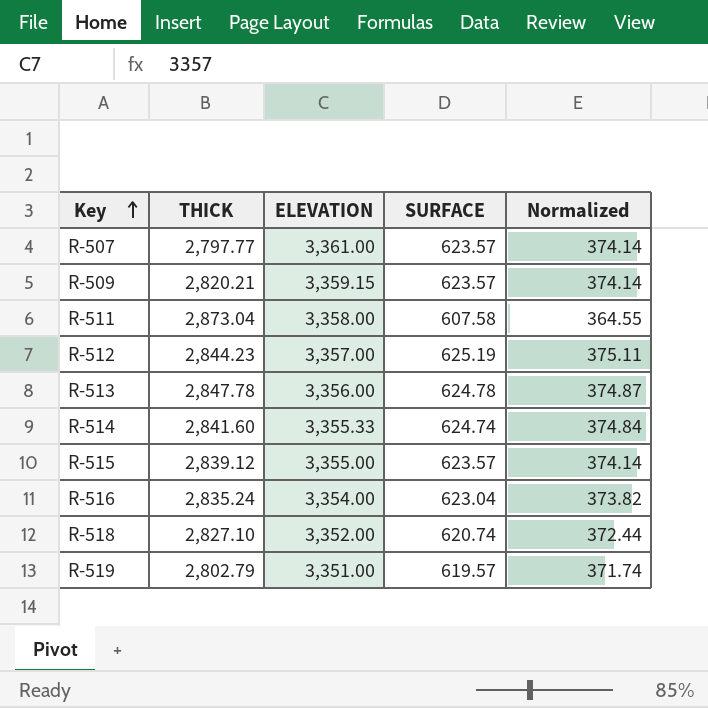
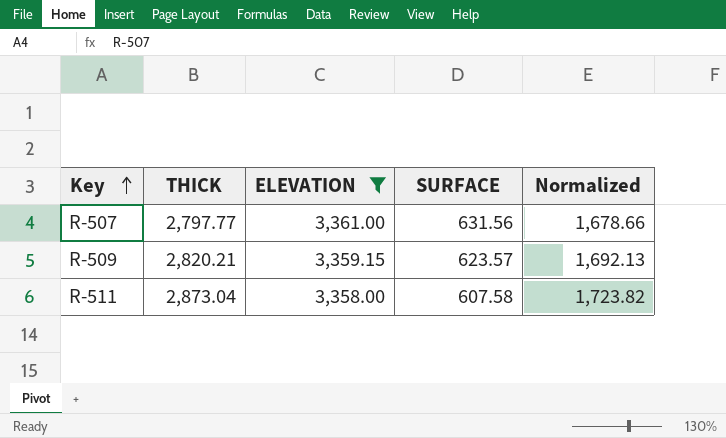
filter: none -> ELEVATION >= 3,358.00
column Normalized | formula: [SURFACE] * 0.6 -> [THICK] * 0.6
R-507 | SURFACE: 623.57 -> 631.56

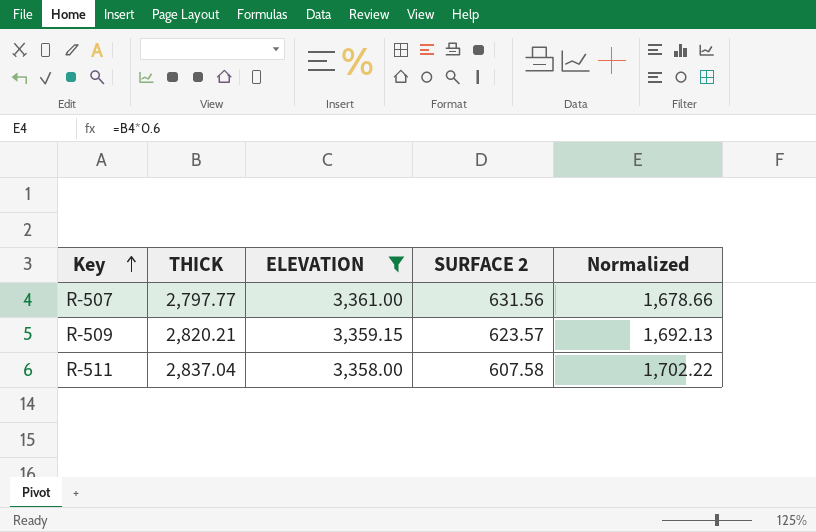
column name: SURFACE -> SURFACE 2
R-511 | THICK: 2,873.04 -> 2,837.04
R-511 | Normalized: 1,723.82 -> 1,702.22

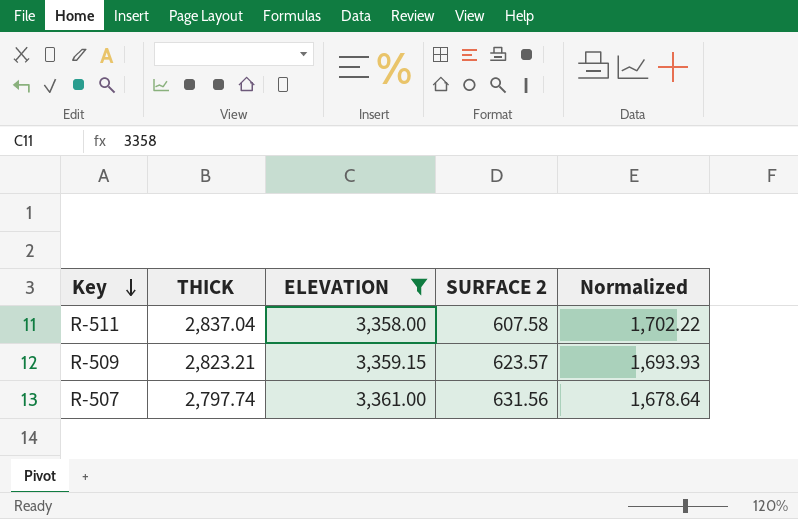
row order: Key ascending -> Key descending
R-509 | THICK: 2,820.21 -> 2,823.21
R-509 | Normalized: 1,692.13 -> 1,693.93
R-507 | THICK: 2,797.77 -> 2,797.74
R-507 | Normalized: 1,678.66 -> 1,678.64

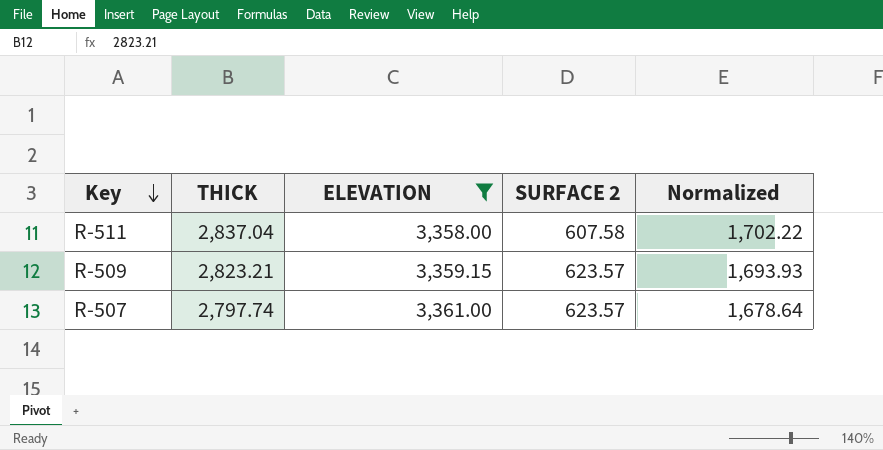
R-507 | SURFACE 2: 631.56 -> 623.57

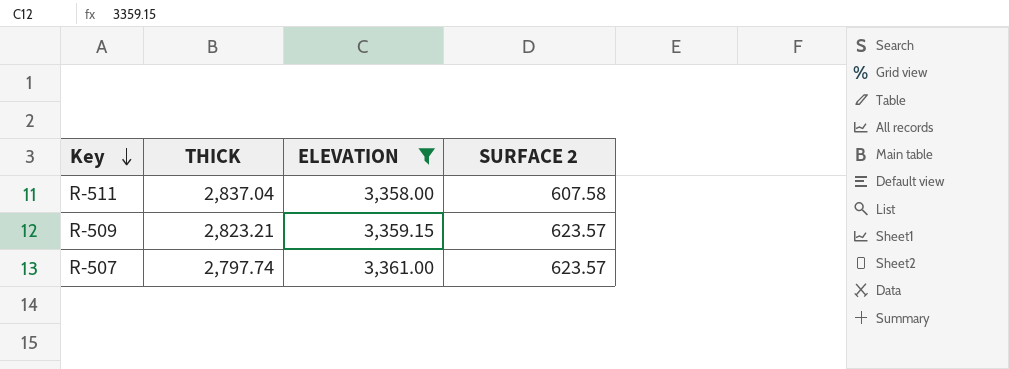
column Normalized | formula: [THICK] * 0.6 -> none

